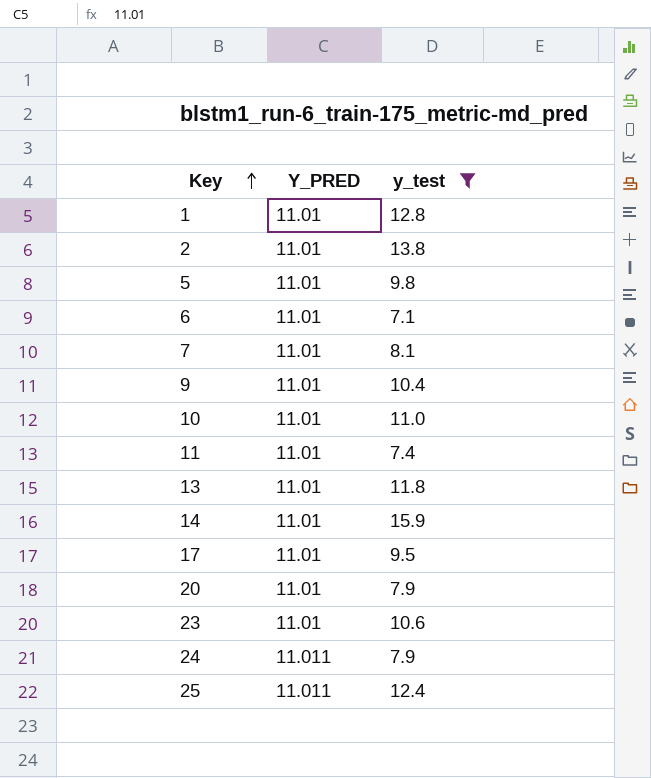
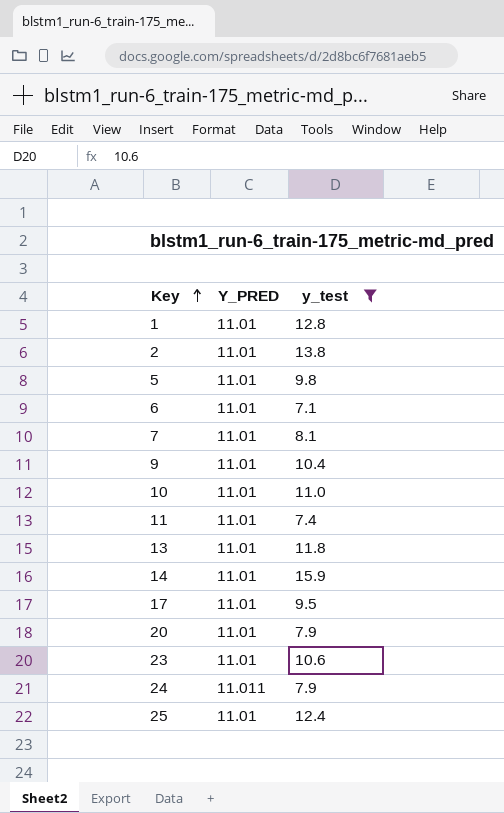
25 | Y_PRED: 11.011 -> 11.01

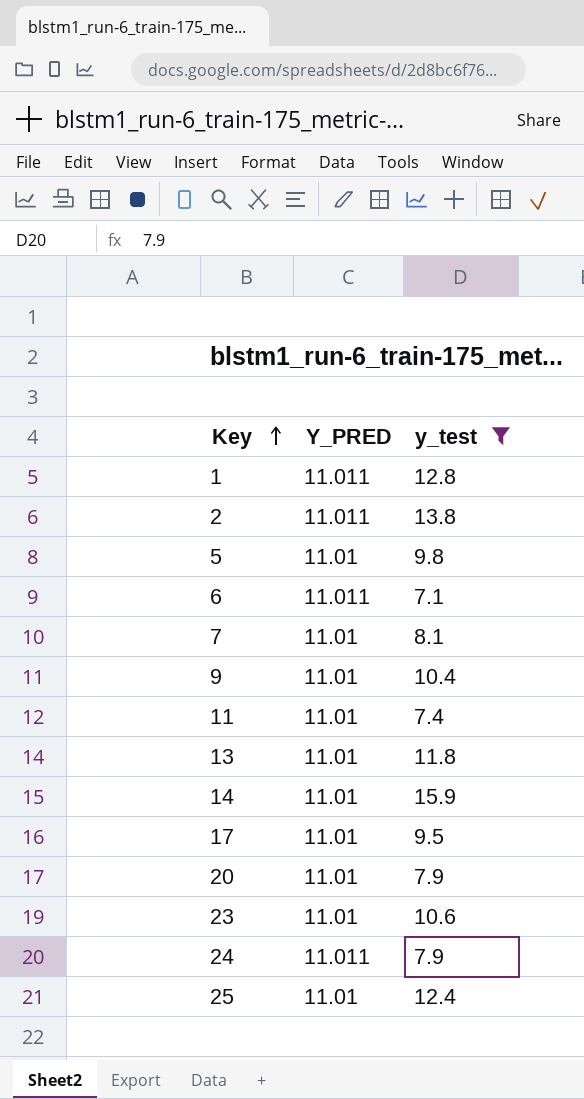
row 10: 11.01 | 11.0 -> none
1 | Y_PRED: 11.01 -> 11.011
2 | Y_PRED: 11.01 -> 11.011
6 | Y_PRED: 11.01 -> 11.011

